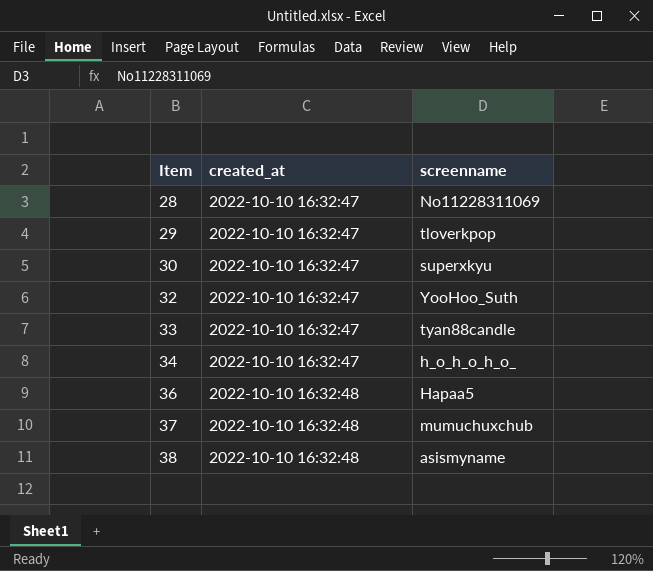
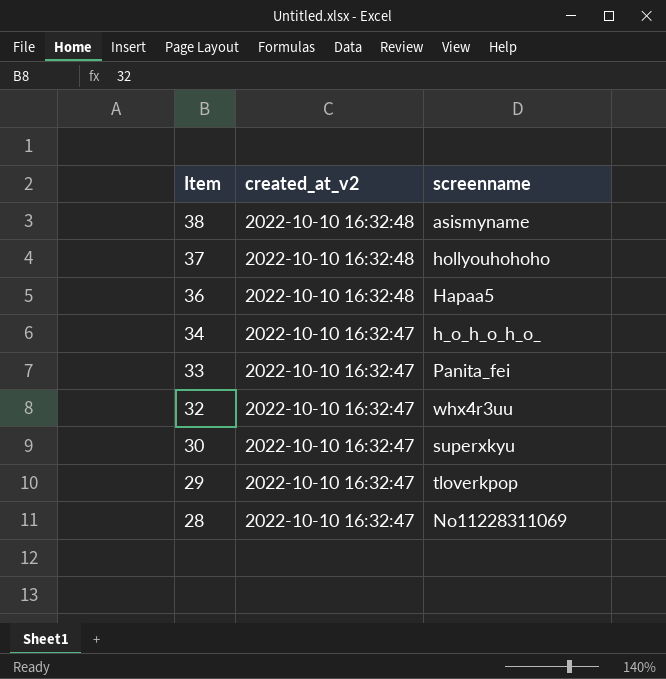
row order: Item ascending -> Item descending
column name: created_at -> created_at_v2
37 | screenname: mumuchuxchub -> hollyouhohoho
33 | screenname: tyan88candle -> Panita_fei
32 | screenname: YooHoo_Suth -> whx4r3uu

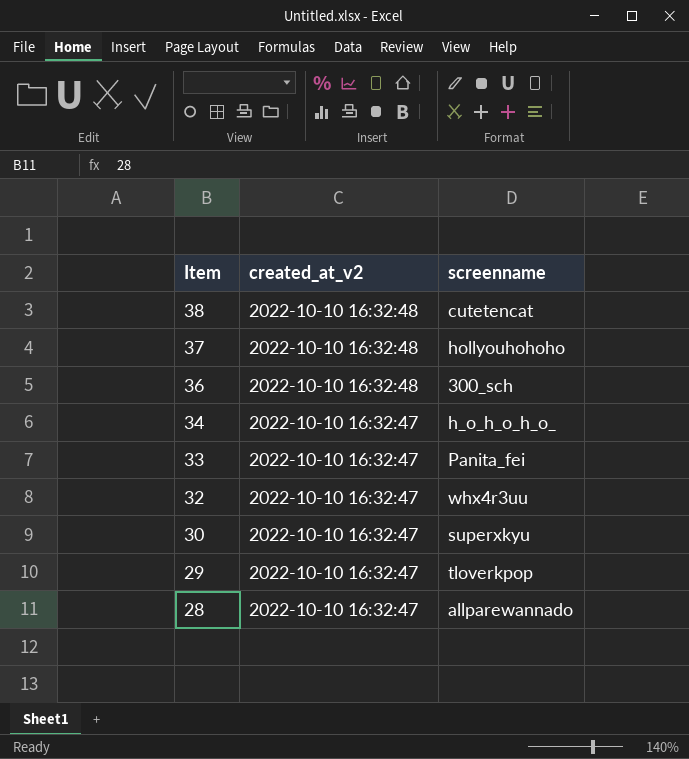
38 | screenname: asismyname -> cutetencat
36 | screenname: Hapaa5 -> 300_sch
28 | screenname: No11228311069 -> allparewannado

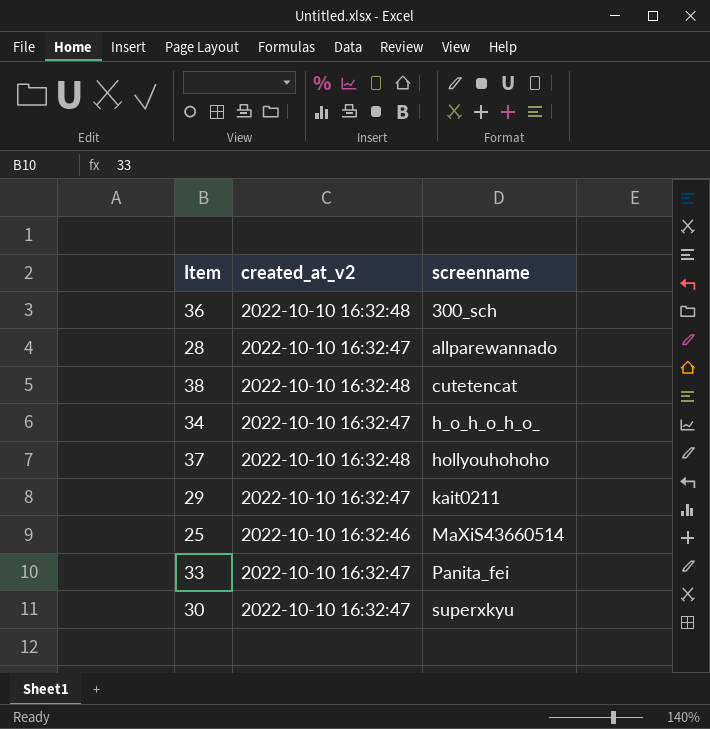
row order: Item descending -> screenname ascending
row 32: 2022-10-10 16:32:47 | whx4r3uu -> none
29 | screenname: tloverkpop -> kait0211
row 25: none -> 2022-10-10 16:32:46 | MaXiS43660514

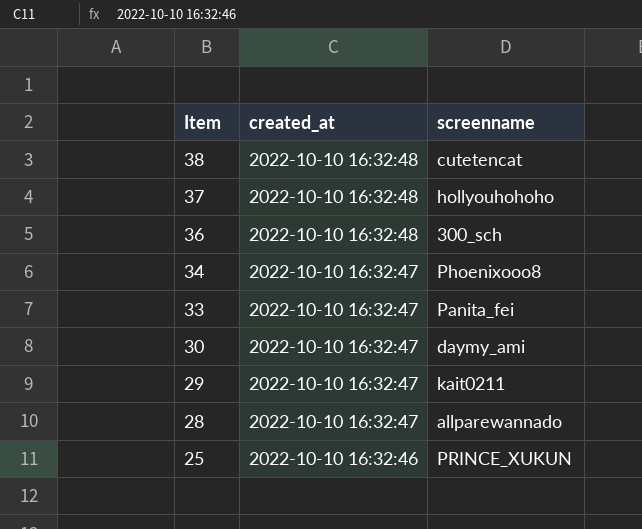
row order: screenname ascending -> Item descending
column name: created_at_v2 -> created_at
34 | screenname: h_o_h_o_h_o_ -> Phoenixooo8
30 | screenname: superxkyu -> daymy_ami
25 | screenname: MaXiS43660514 -> PRINCE_XUKUN

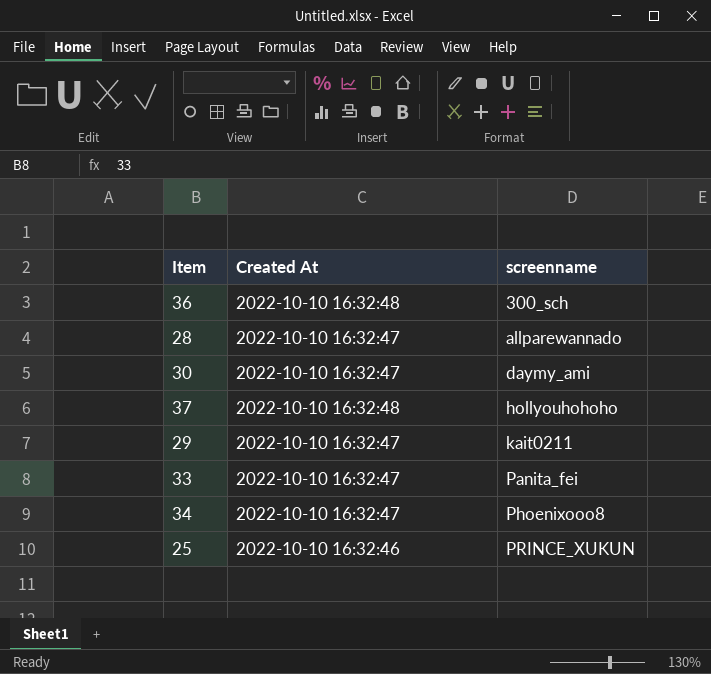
row order: Item descending -> screenname ascending
column name: created_at -> Created At
row 38: 2022-10-10 16:32:48 | cutetencat -> none

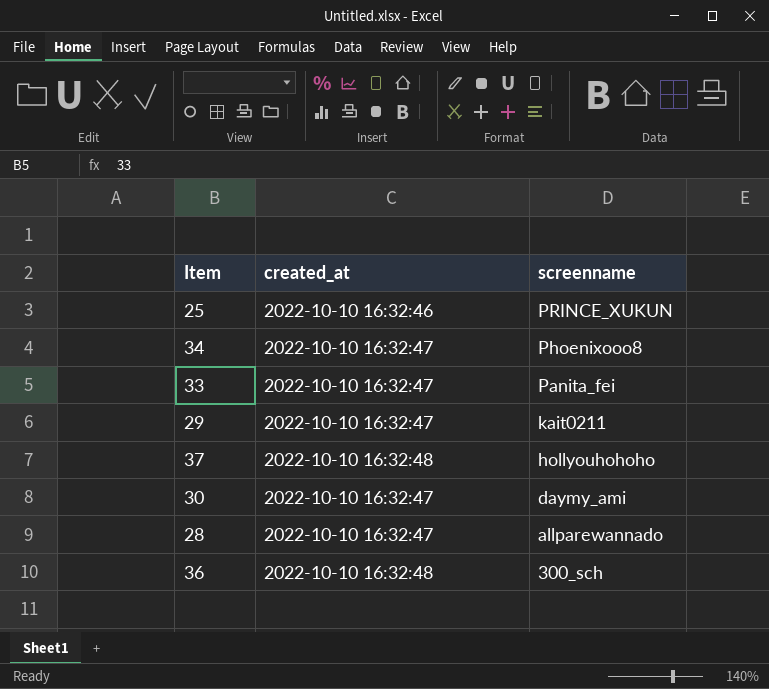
row order: screenname ascending -> screenname descending
column name: Created At -> created_at

